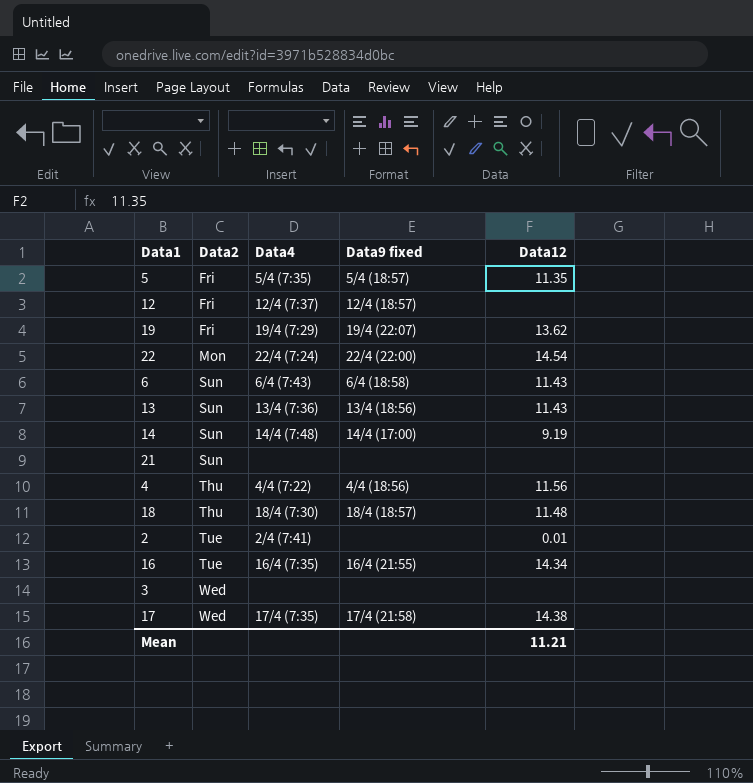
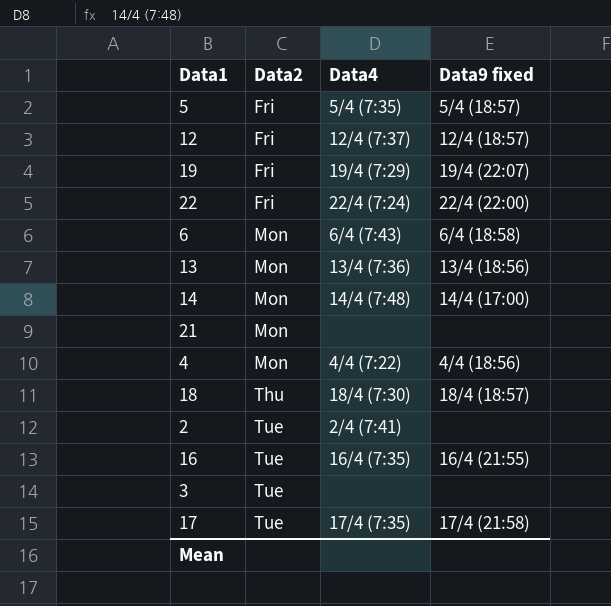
column Data12 | position: 5 -> none
22 | Data2: Mon -> Fri
6 | Data2: Sun -> Mon
13 | Data2: Sun -> Mon
14 | Data2: Sun -> Mon
21 | Data2: Sun -> Mon
4 | Data2: Thu -> Mon
3 | Data2: Wed -> Tue
17 | Data2: Wed -> Tue

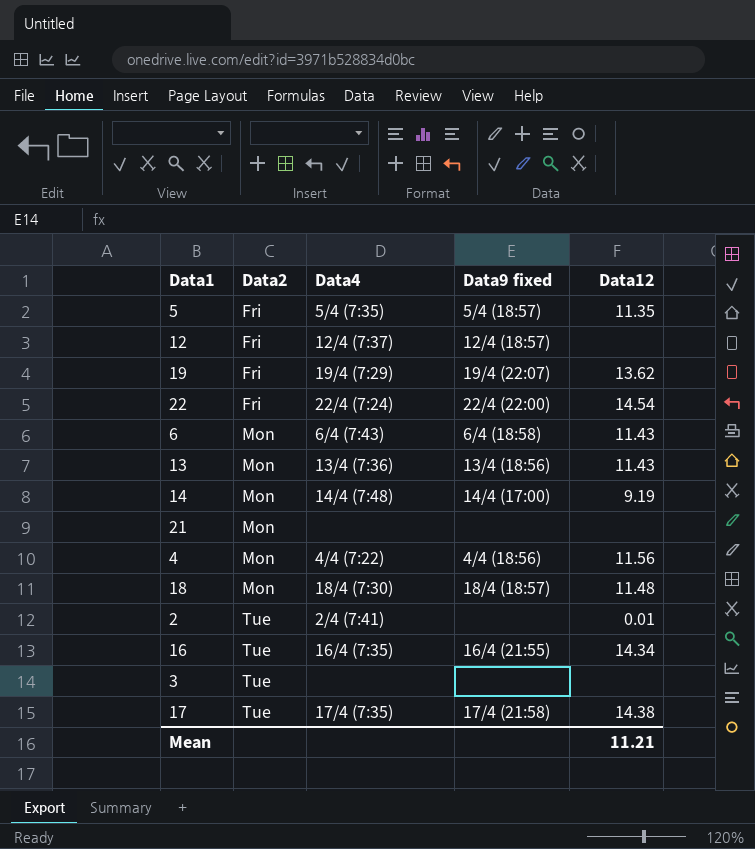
column Data12 | position: none -> 5
18 | Data2: Thu -> Mon

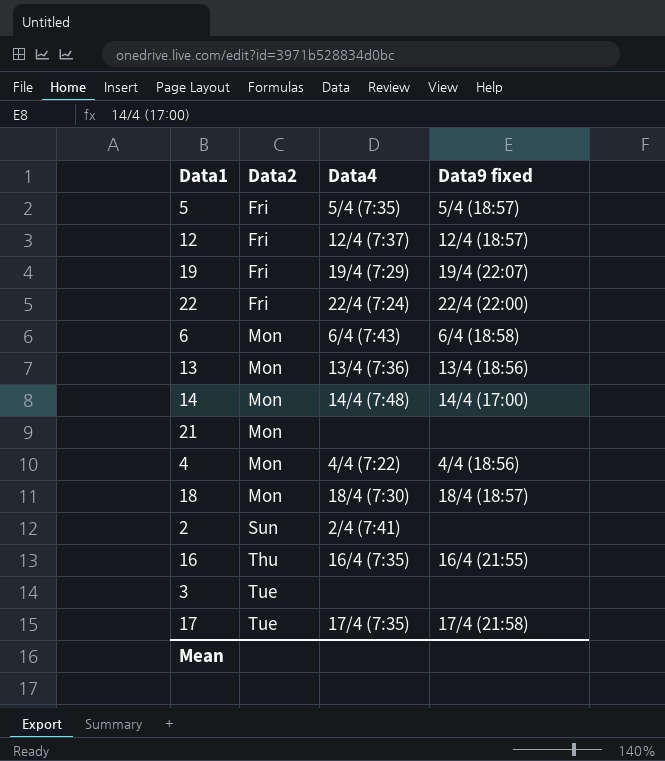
column Data12 | position: 5 -> none
2 | Data2: Tue -> Sun
16 | Data2: Tue -> Thu

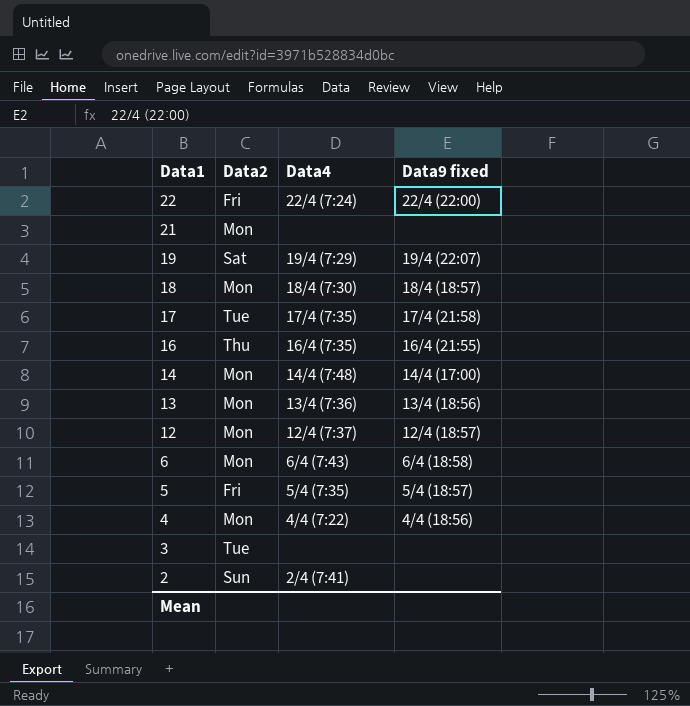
row order: Data2 ascending -> Data1 descending
19 | Data2: Fri -> Sat
12 | Data2: Fri -> Mon

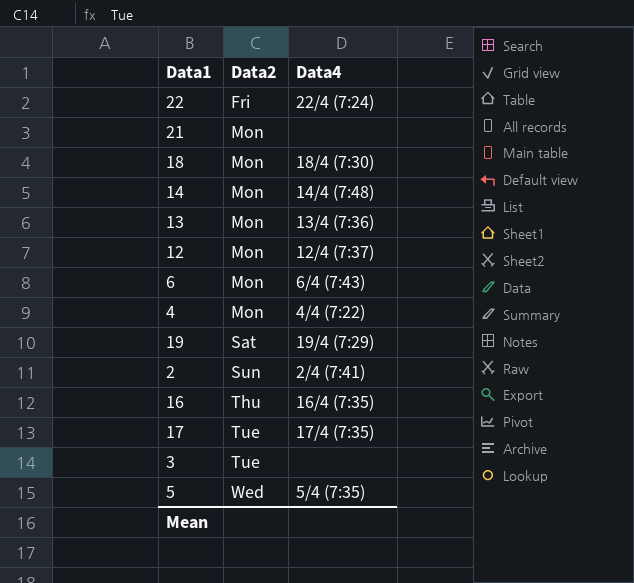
row order: Data1 descending -> Data2 ascending
column Data9 fixed | position: 4 -> none
5 | Data2: Fri -> Wed

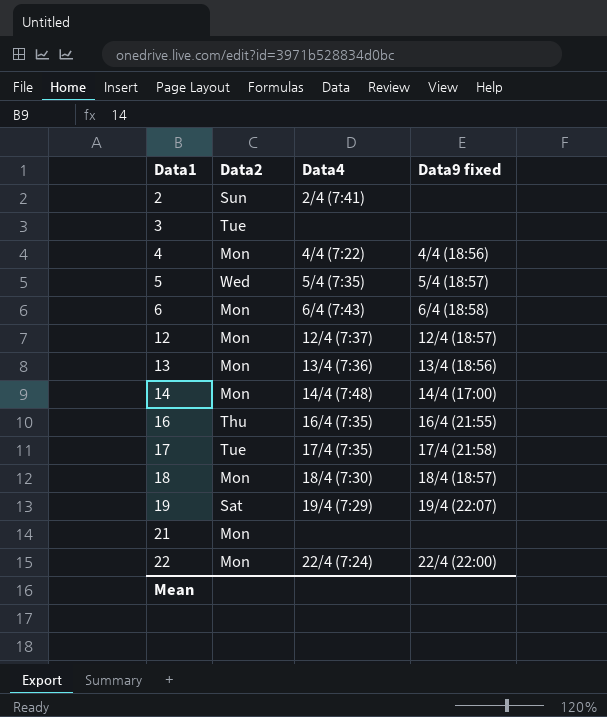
row order: Data2 ascending -> Data1 ascending
column Data9 fixed | position: none -> 4
22 | Data2: Fri -> Mon

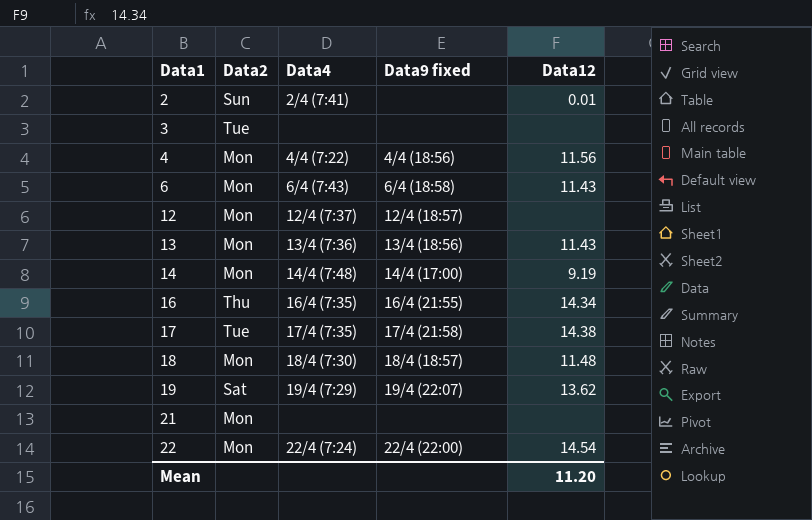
column Data12 | position: none -> 5
row 5: Wed | 5/4 (7:35) | 5/4 (18:57) -> none

